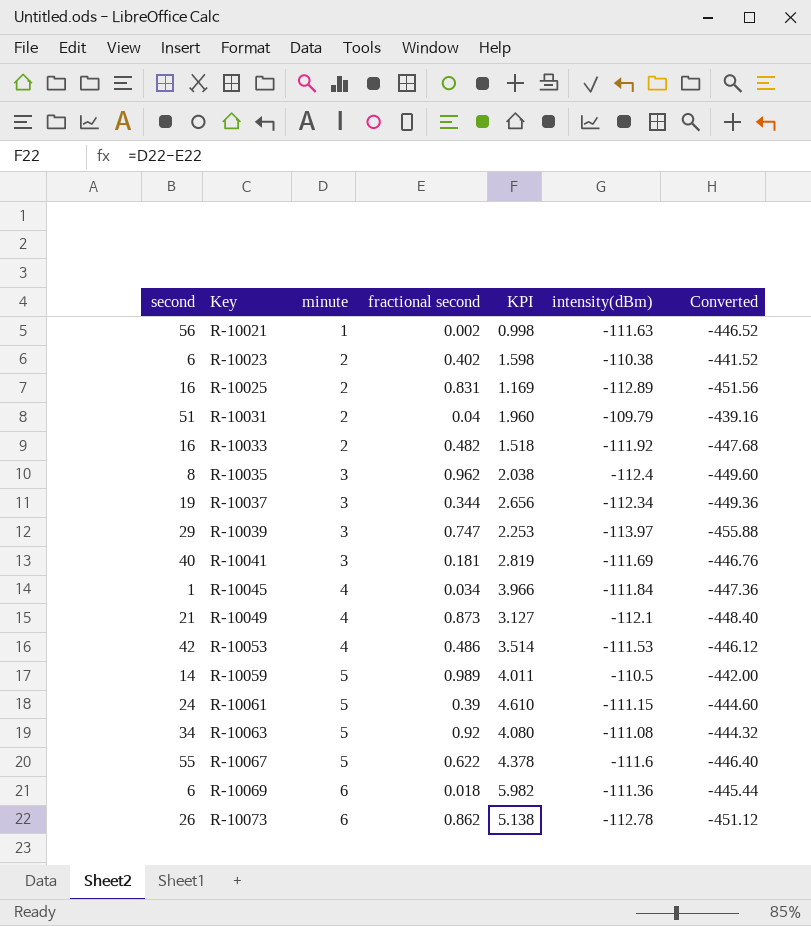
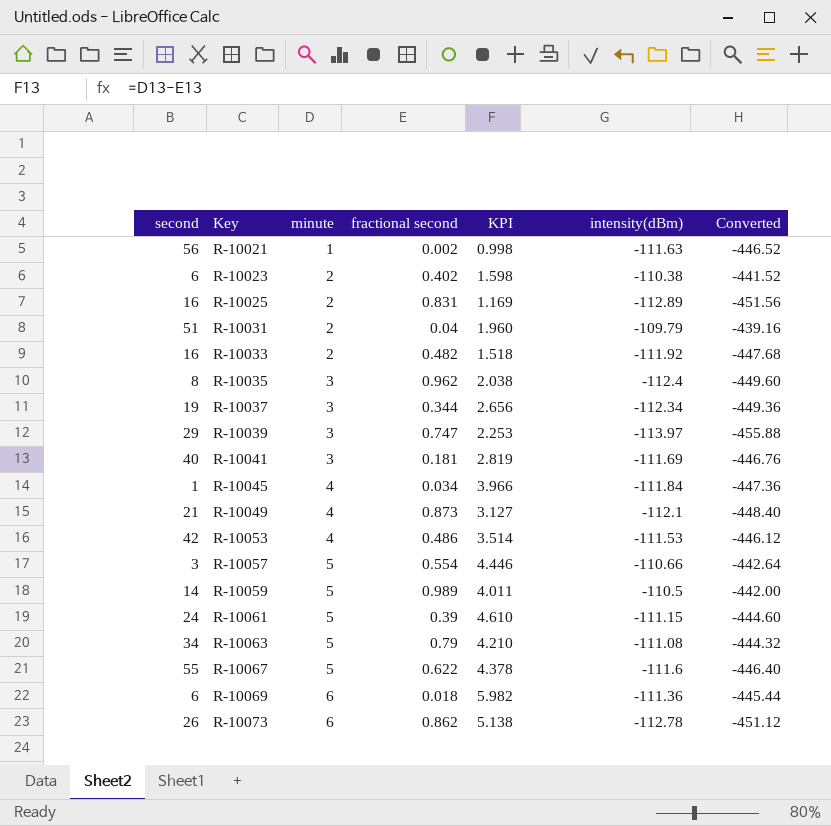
row R-10057: none -> 3 | 5 | 0.554 | 4.446 | -110.66 | -442.64
R-10063 | fractional second: 0.92 -> 0.79
R-10063 | KPI: 4.080 -> 4.210

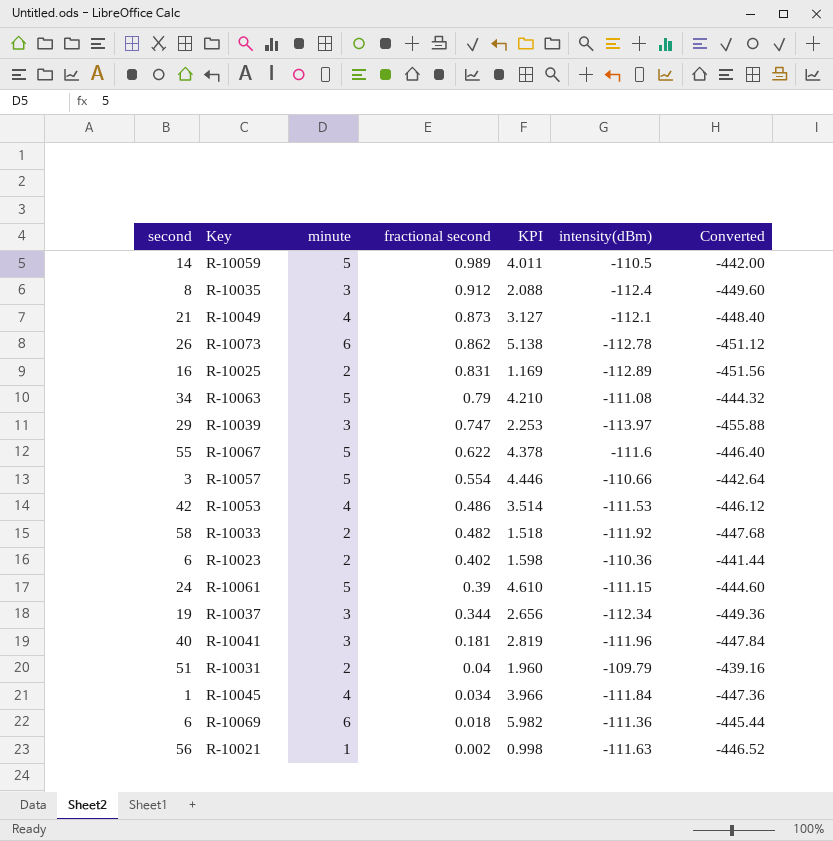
row order: Key ascending -> fractional second descending
R-10035 | fractional second: 0.962 -> 0.912
R-10035 | KPI: 2.038 -> 2.088
R-10033 | second: 16 -> 58
R-10023 | intensity(dBm): -110.38 -> -110.36
R-10023 | Converted: -441.52 -> -441.44
R-10041 | intensity(dBm): -111.69 -> -111.96
R-10041 | Converted: -446.76 -> -447.84

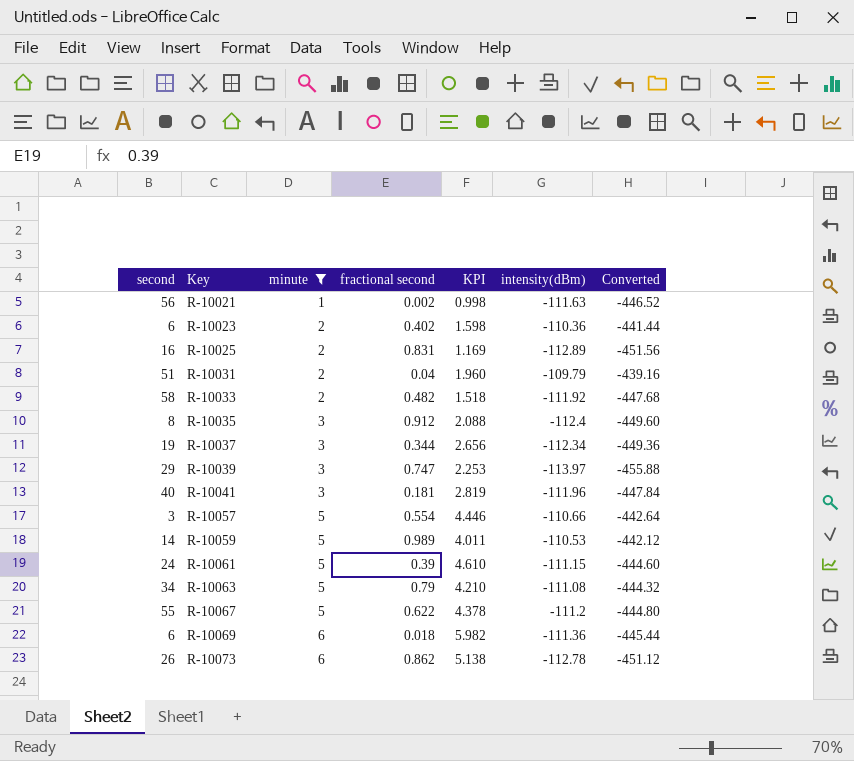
filter: none -> minute != 4
row order: fractional second descending -> Key ascending
R-10059 | intensity(dBm): -110.5 -> -110.53
R-10059 | Converted: -442.00 -> -442.12
R-10067 | intensity(dBm): -111.6 -> -111.2
R-10067 | Converted: -446.40 -> -444.80

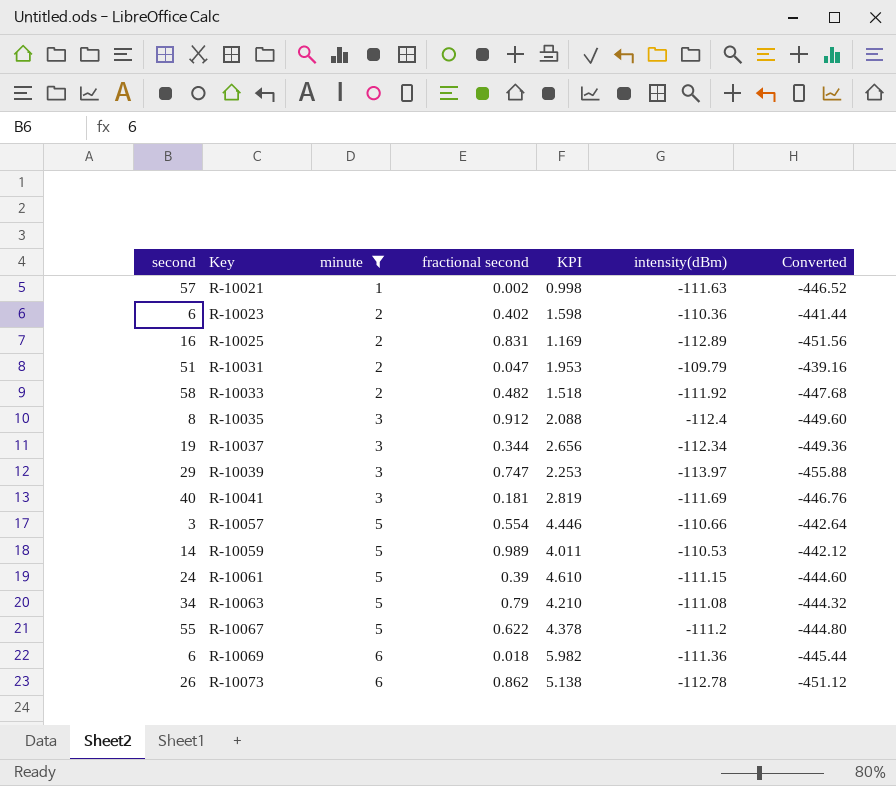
R-10021 | second: 56 -> 57
R-10031 | fractional second: 0.04 -> 0.047
R-10031 | KPI: 1.960 -> 1.953
R-10041 | intensity(dBm): -111.96 -> -111.69
R-10041 | Converted: -447.84 -> -446.76

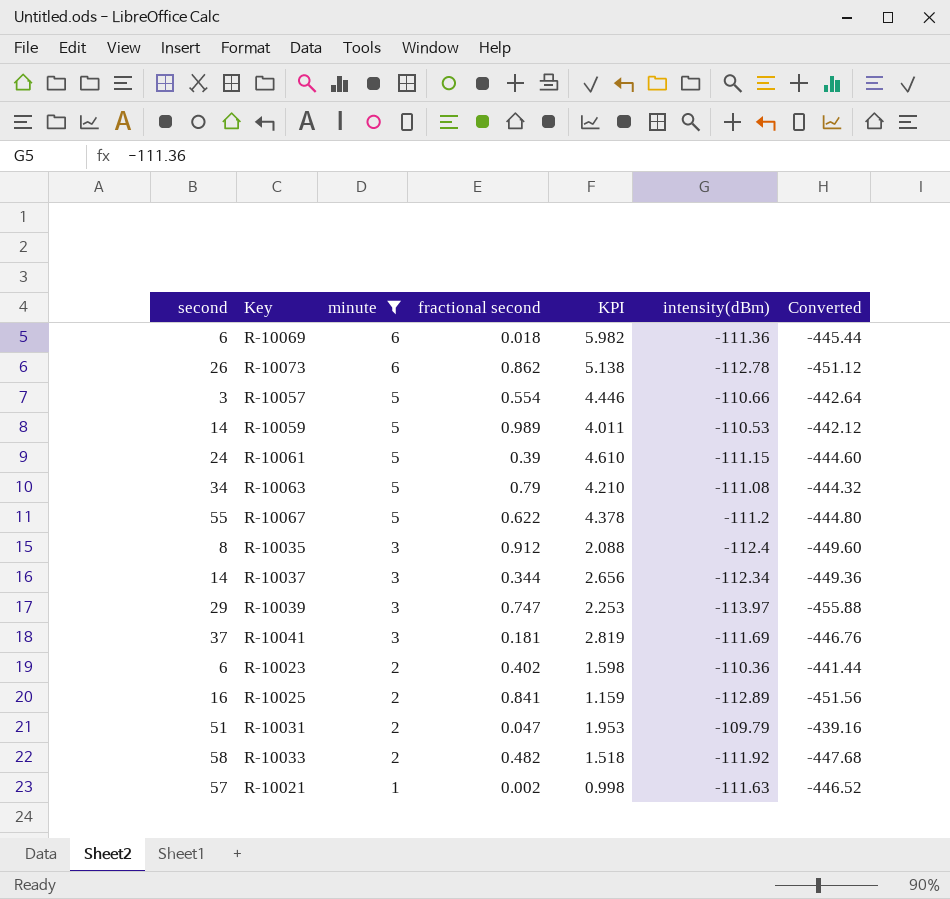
row order: Key ascending -> minute descending
R-10037 | second: 19 -> 14
R-10041 | second: 40 -> 37
R-10025 | fractional second: 0.831 -> 0.841
R-10025 | KPI: 1.169 -> 1.159

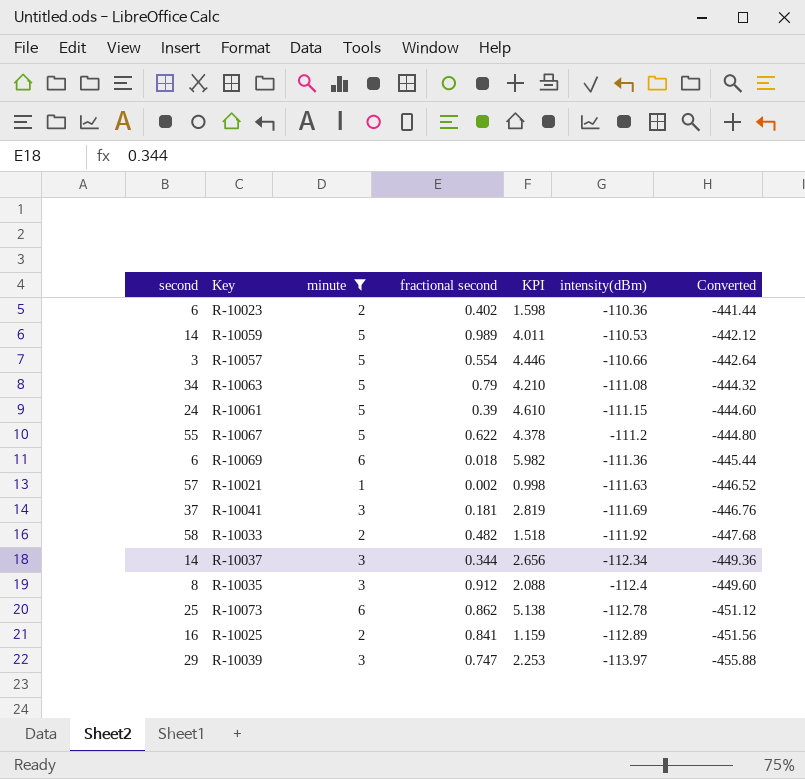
row order: minute descending -> intensity(dBm) descending
row R-10031: 51 | 2 | 0.047 | 1.953 | -109.79 | -439.16 -> none
R-10073 | second: 26 -> 25

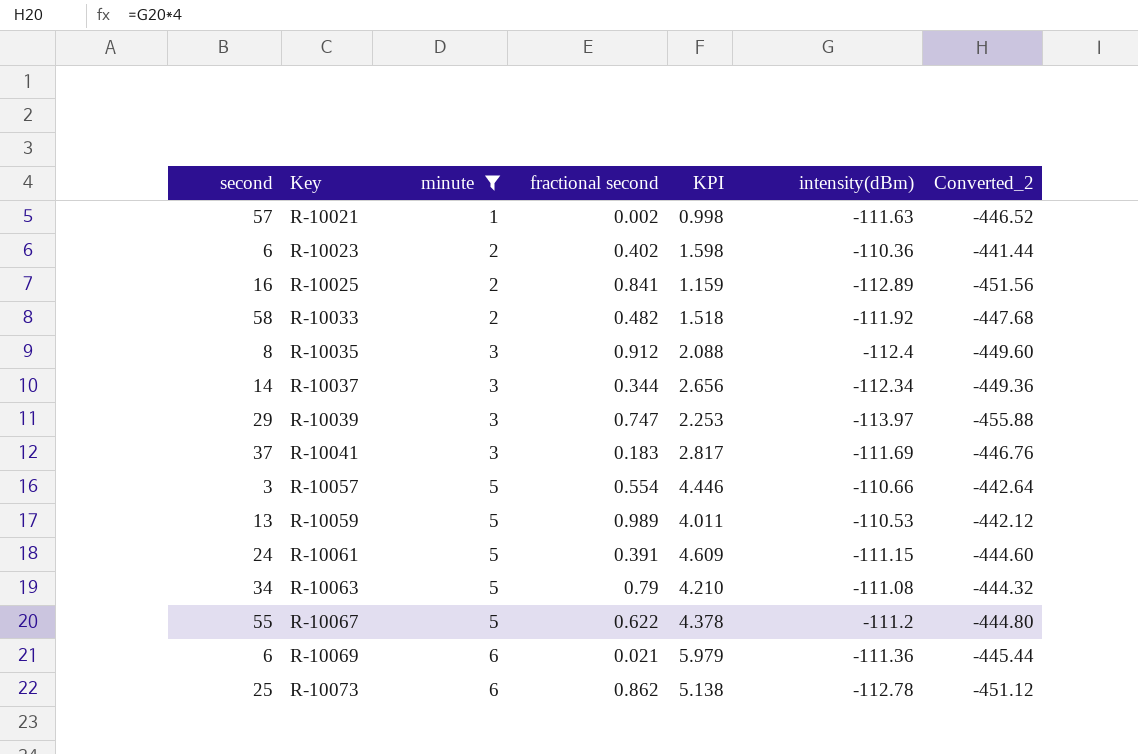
row order: intensity(dBm) descending -> Key ascending
column name: Converted -> Converted_2
R-10041 | fractional second: 0.181 -> 0.183
R-10041 | KPI: 2.819 -> 2.817
R-10059 | second: 14 -> 13
R-10061 | fractional second: 0.39 -> 0.391
R-10061 | KPI: 4.610 -> 4.609
R-10069 | fractional second: 0.018 -> 0.021
R-10069 | KPI: 5.982 -> 5.979

